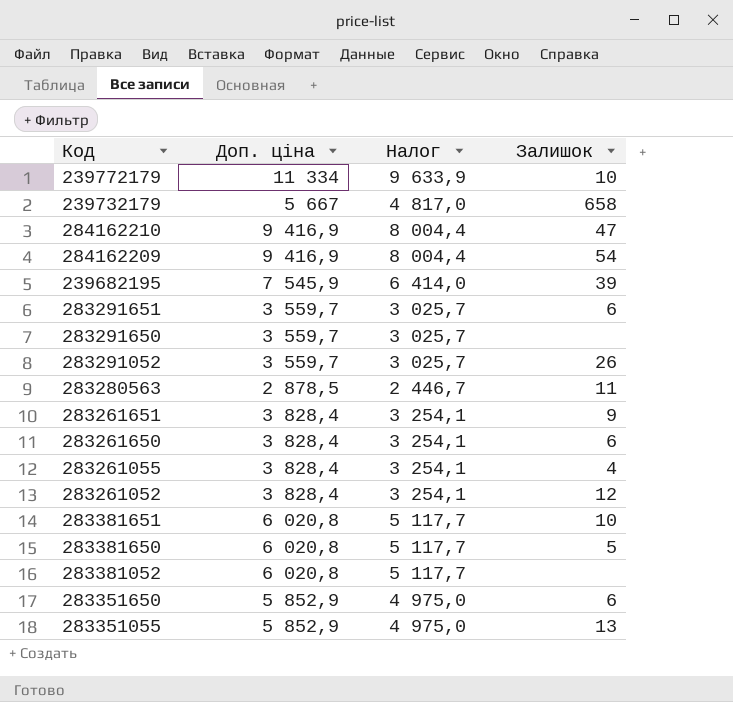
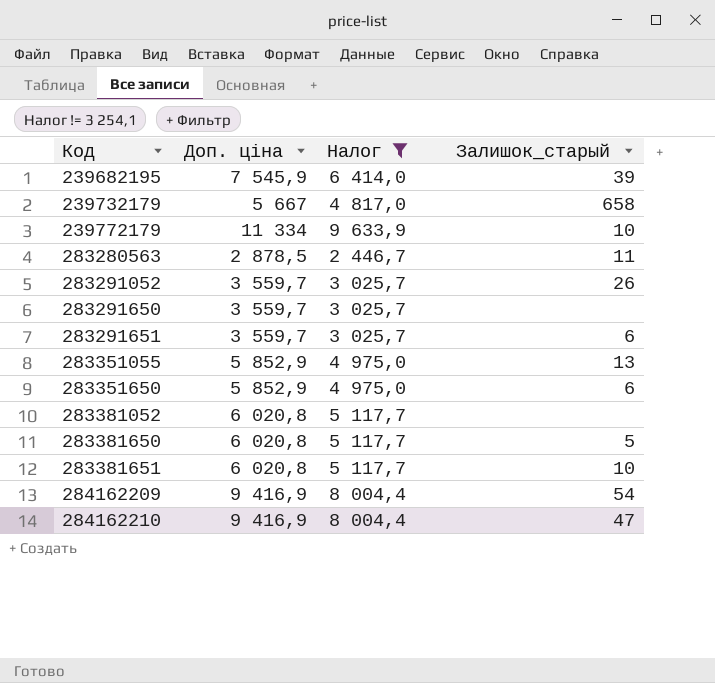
filter: none -> Налог != 3 254,1
row order: none -> Код ascending
column name: Залишок -> Залишок_старый

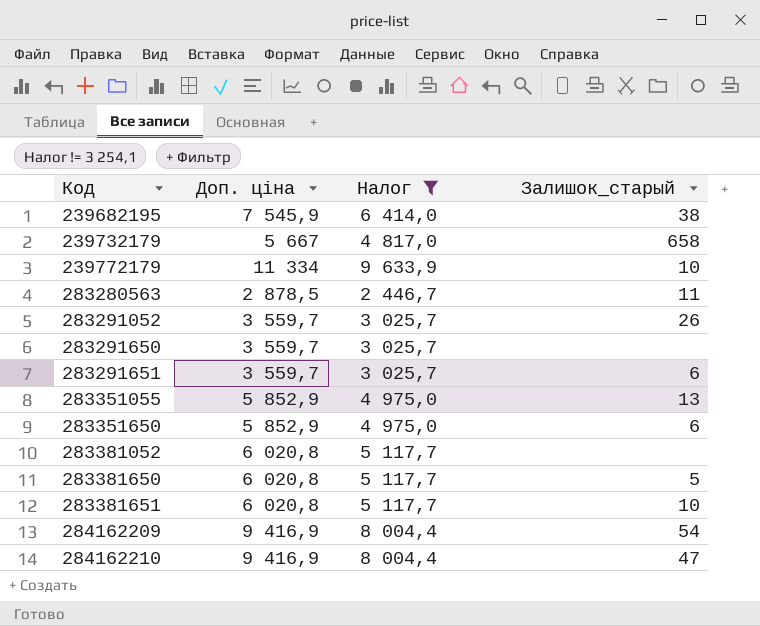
239682195 | Залишок_старый: 39 -> 38

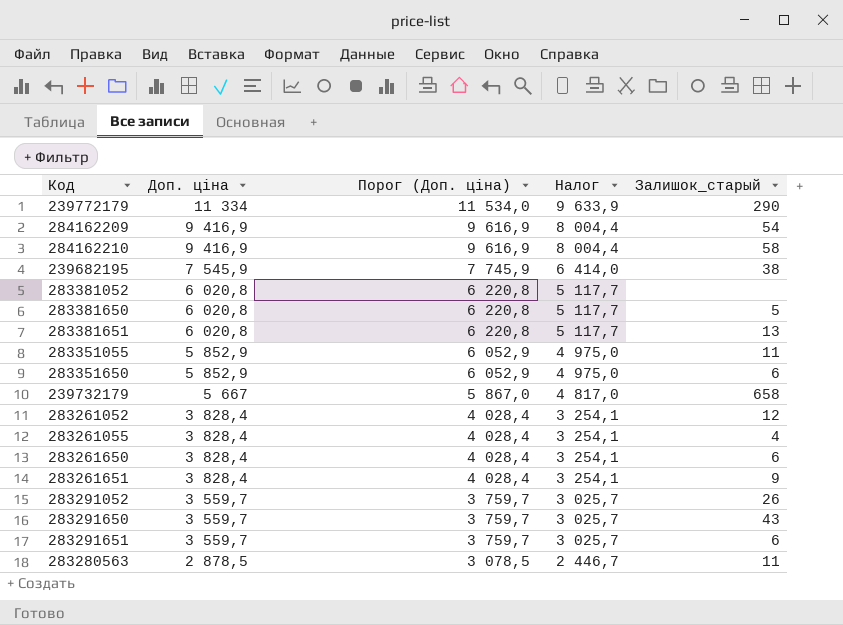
filter: Налог != 3 254,1 -> none
row order: Код ascending -> Доп. ціна descending
column Порог (Доп. ціна) | formula: none -> [Доп. ціна] + 200
239772179 | Залишок_старый: 10 -> 290
284162210 | Залишок_старый: 47 -> 58
283381651 | Залишок_старый: 10 -> 13
283351055 | Залишок_старый: 13 -> 11
283291650 | Залишок_старый: none -> 43

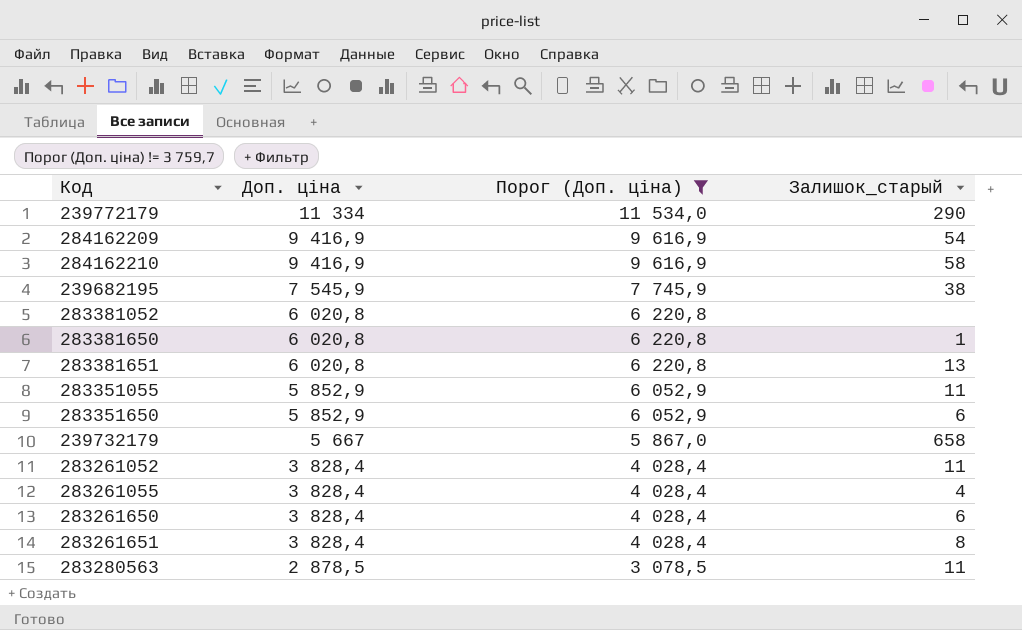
filter: none -> Порог (Доп. ціна) != 3 759,7
column Налог | formula: [Доп. ціна] * 0,85 -> none
283381650 | Залишок_старый: 5 -> 1
283261052 | Залишок_старый: 12 -> 11
283261651 | Залишок_старый: 9 -> 8

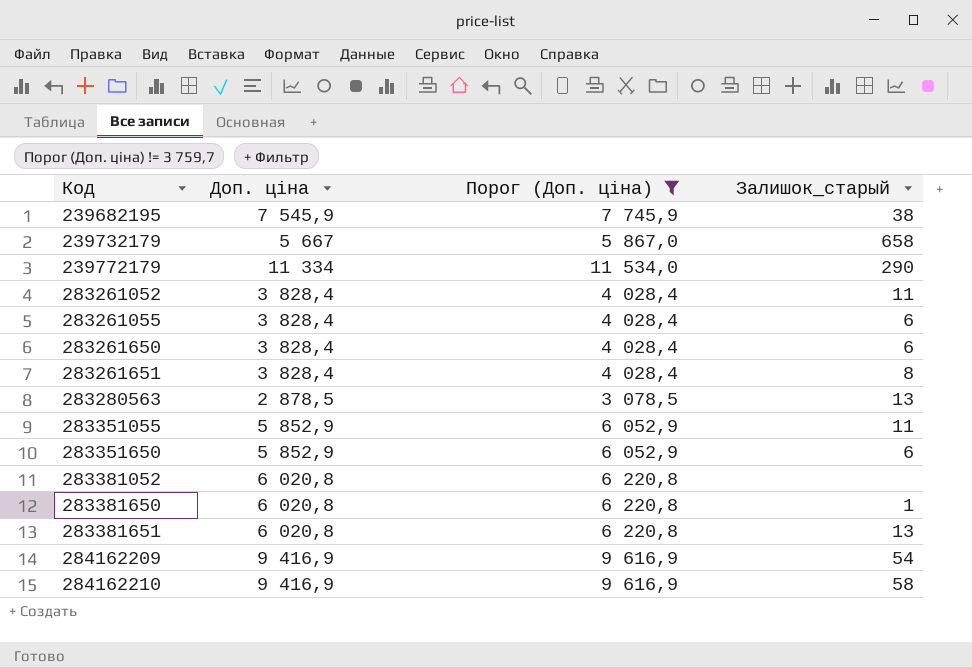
row order: Доп. ціна descending -> Код ascending
283261055 | Залишок_старый: 4 -> 6
283280563 | Залишок_старый: 11 -> 13

